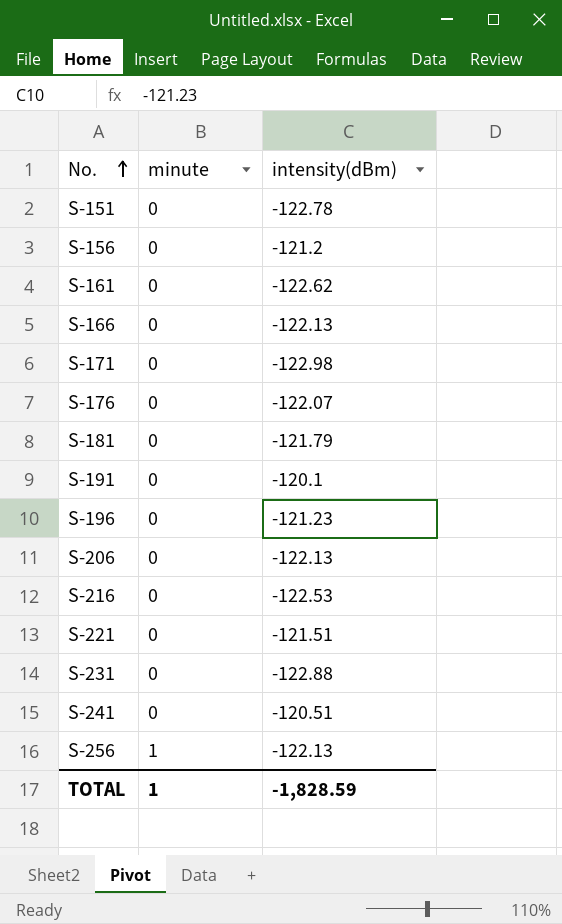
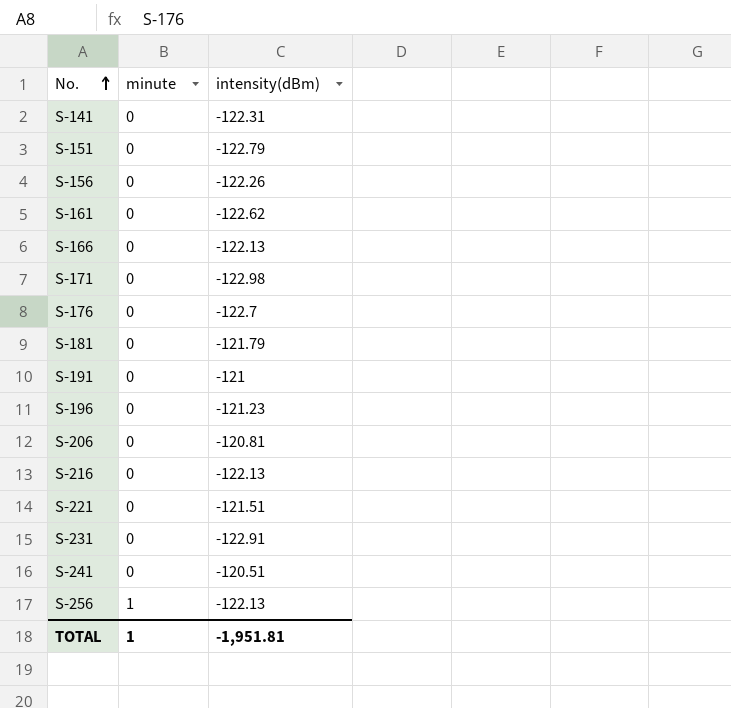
row S-141: none -> 0 | -122.31
S-151 | intensity(dBm): -122.78 -> -122.79
S-156 | intensity(dBm): -121.2 -> -122.26
S-176 | intensity(dBm): -122.07 -> -122.7
S-191 | intensity(dBm): -120.1 -> -121
S-206 | intensity(dBm): -122.13 -> -120.81
S-216 | intensity(dBm): -122.53 -> -122.13
S-231 | intensity(dBm): -122.88 -> -122.91
TOTAL | intensity(dBm): -1,828.59 -> -1,951.81

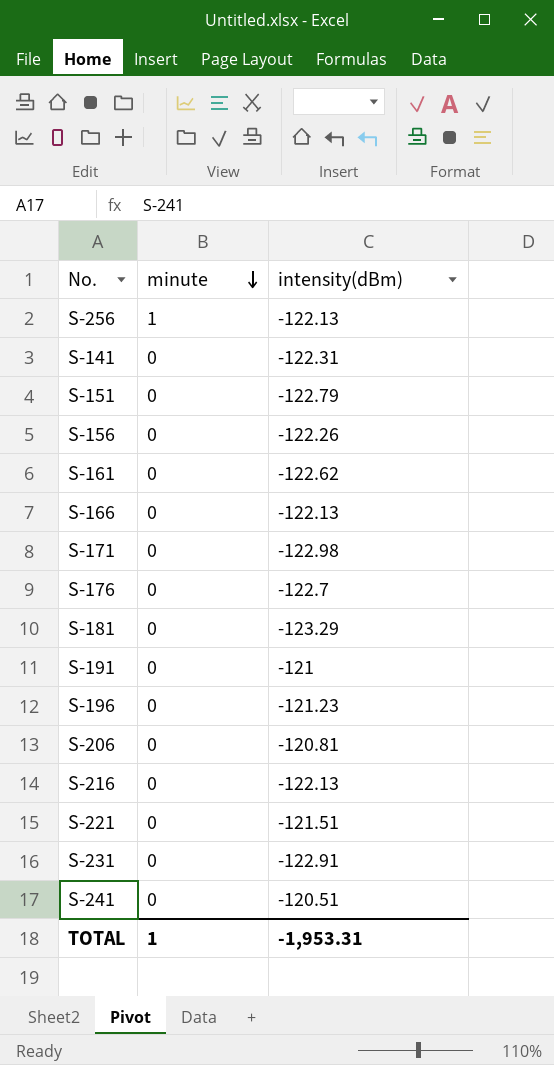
row order: No. ascending -> minute descending
S-181 | intensity(dBm): -121.79 -> -123.29
TOTAL | intensity(dBm): -1,951.81 -> -1,953.31

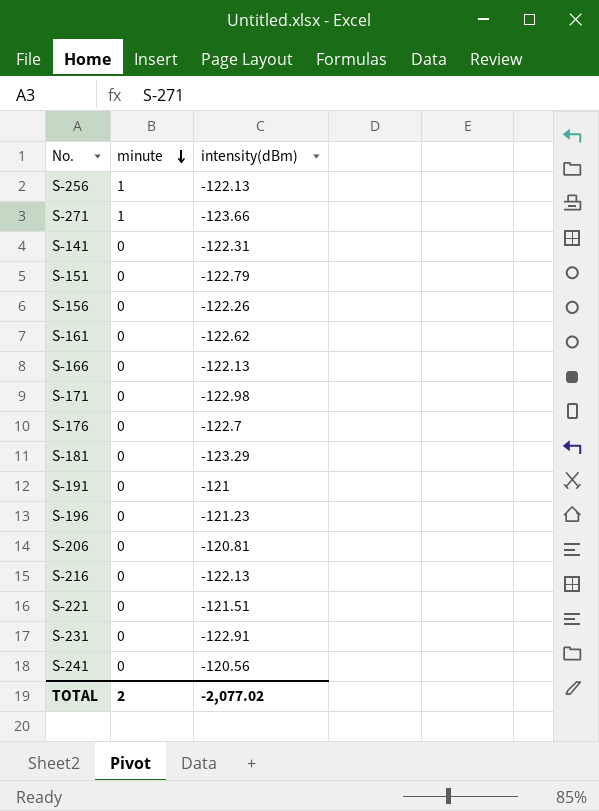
row S-271: none -> 1 | -123.66
S-241 | intensity(dBm): -120.51 -> -120.56
TOTAL | minute: 1 -> 2
TOTAL | intensity(dBm): -1,953.31 -> -2,077.02

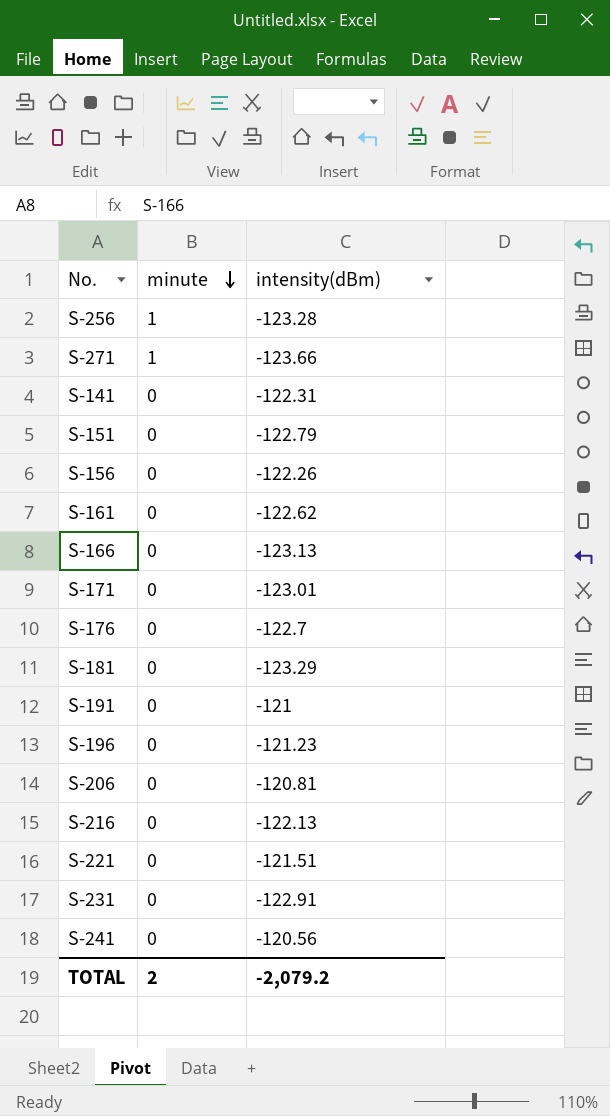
S-256 | intensity(dBm): -122.13 -> -123.28
S-166 | intensity(dBm): -122.13 -> -123.13
S-171 | intensity(dBm): -122.98 -> -123.01
TOTAL | intensity(dBm): -2,077.02 -> -2,079.2

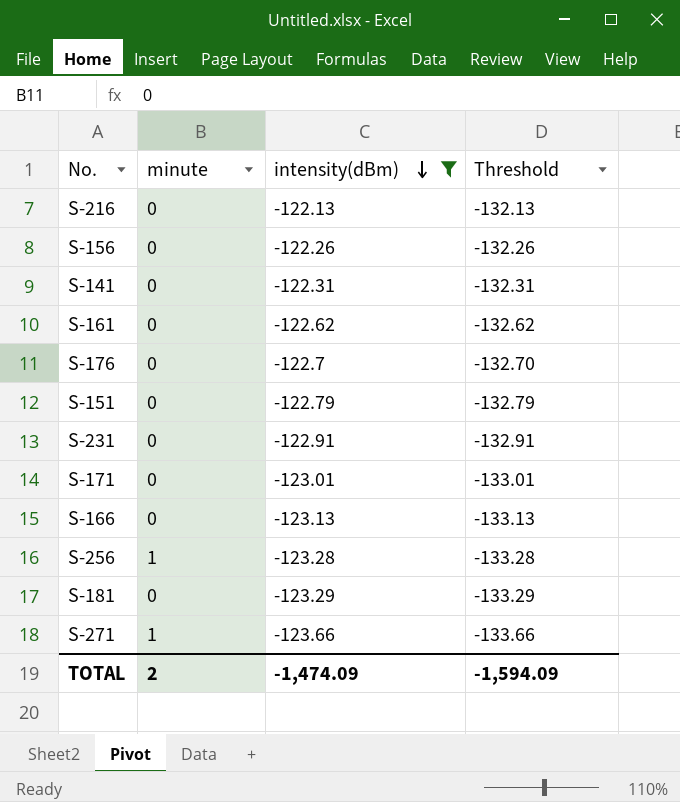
filter: none -> intensity(dBm) <= -122.13
row order: minute descending -> intensity(dBm) descending
column Threshold | formula: none -> [intensity(dBm)] - 10
TOTAL | intensity(dBm): -2,079.2 -> -1,474.09

